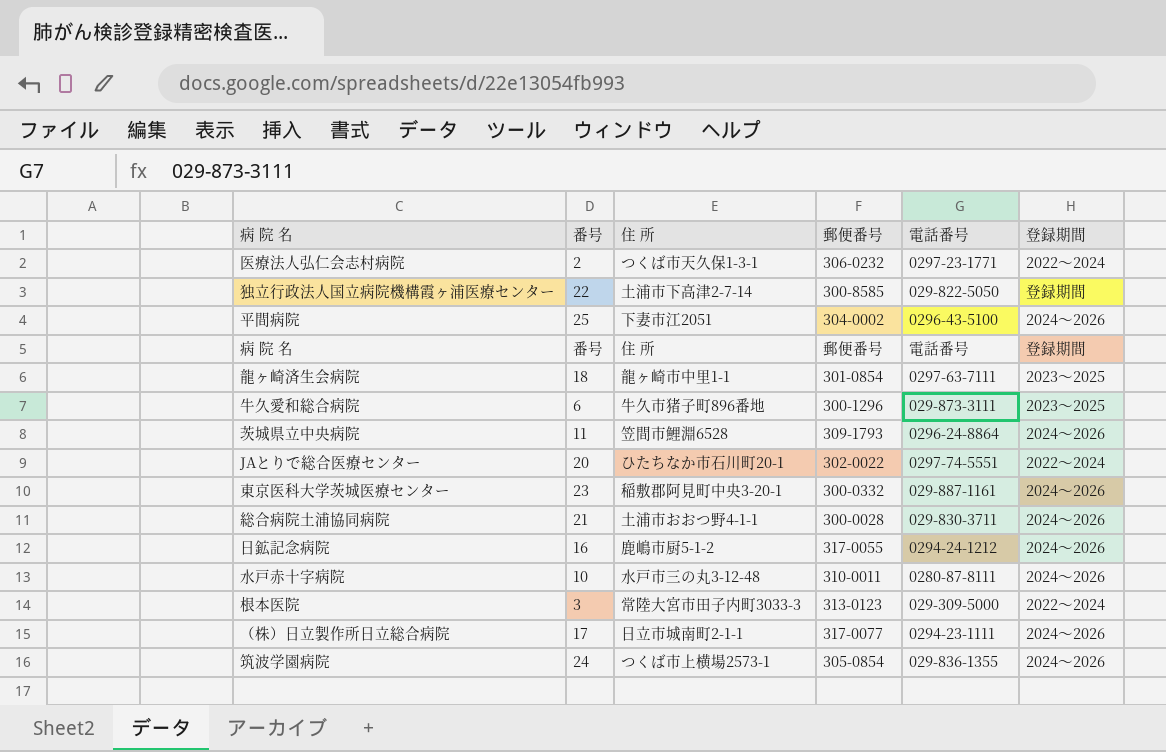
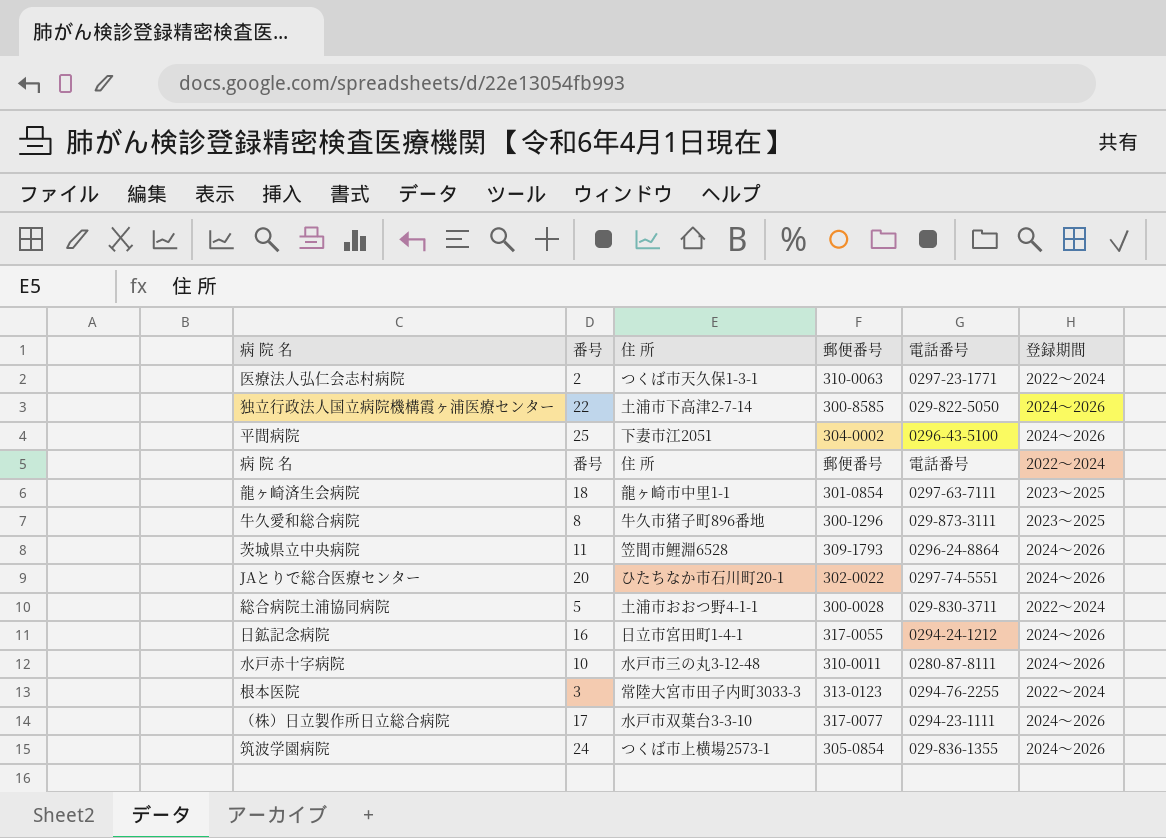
row 東京医科大学茨城医療センター: 23 | 稲敷郡阿見町中央3-20-1 | 300-0332 | 029-887-1161 | 2024～2026 -> none
医療法人弘仁会志村病院 | 郵便番号: 306-0232 -> 310-0063
独立行政法人国立病院機構霞ヶ浦医療センター | 登録期間: 登録期間 -> 2024～2026
病 院 名 | 登録期間: 登録期間 -> 2022～2024
牛久愛和総合病院 | 番号: 6 -> 8
JAとりで総合医療センター | 登録期間: 2022～2024 -> 2024～2026
総合病院土浦協同病院 | 番号: 21 -> 5
総合病院土浦協同病院 | 登録期間: 2024～2026 -> 2022～2024
日鉱記念病院 | 住 所: 鹿嶋市厨5-1-2 -> 日立市宮田町1-4-1
根本医院 | 電話番号: 029-309-5000 -> 0294-76-2255
（株）日立製作所日立総合病院 | 住 所: 日立市城南町2-1-1 -> 水戸市双葉台3-3-10

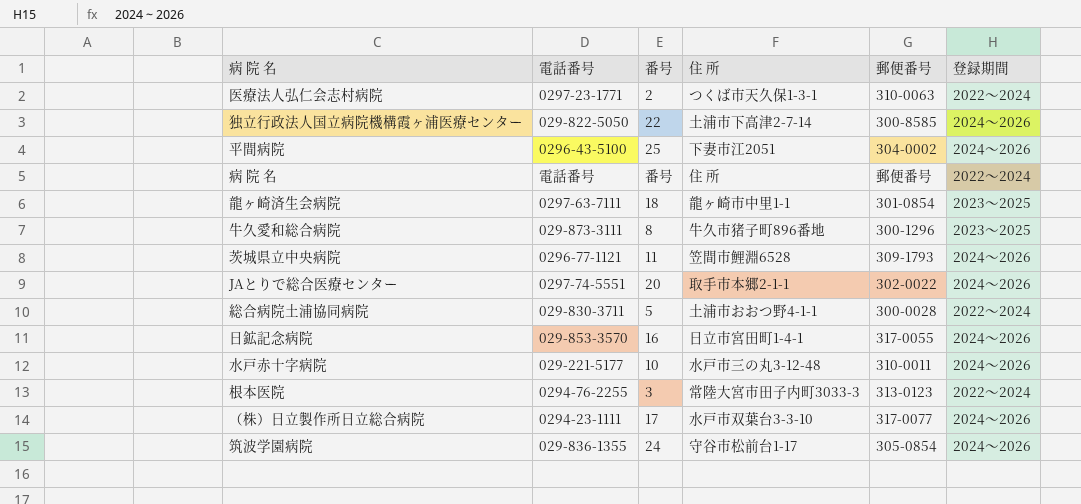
column 電話番号 | position: 5 -> 2
茨城県立中央病院 | 電話番号: 0296-24-8864 -> 0296-77-1121
JAとりで総合医療センター | 住 所: ひたちなか市石川町20-1 -> 取手市本郷2-1-1
日鉱記念病院 | 電話番号: 0294-24-1212 -> 029-853-3570
水戸赤十字病院 | 電話番号: 0280-87-8111 -> 029-221-5177
筑波学園病院 | 住 所: つくば市上横場2573-1 -> 守谷市松前台1-17

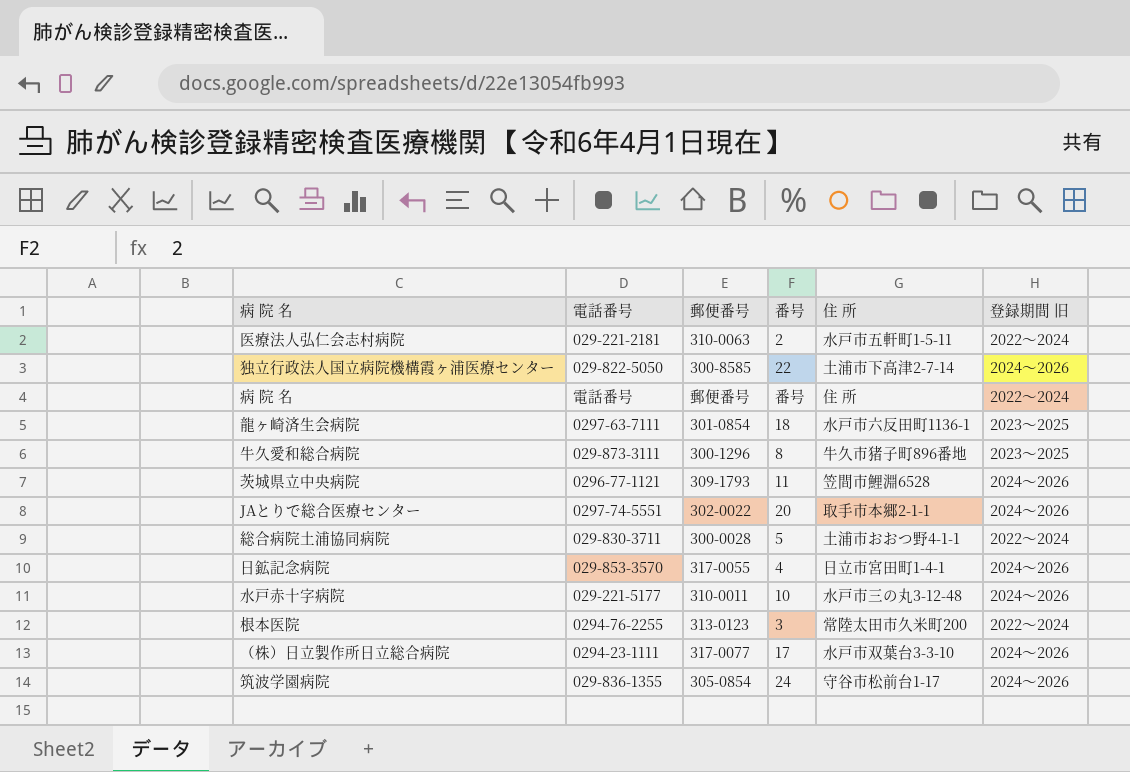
column 郵便番号 | position: 5 -> 3
column name: 登録期間 -> 登録期間 旧
row 平間病院: 0296-43-5100 | 25 | 下妻市江2051 | 304-0002 | 2024～2026 -> none
医療法人弘仁会志村病院 | 電話番号: 0297-23-1771 -> 029-221-2181
医療法人弘仁会志村病院 | 住 所: つくば市天久保1-3-1 -> 水戸市五軒町1-5-11
龍ヶ崎済生会病院 | 住 所: 龍ヶ崎市中里1-1 -> 水戸市六反田町1136-1
日鉱記念病院 | 番号: 16 -> 4
根本医院 | 住 所: 常陸大宮市田子内町3033-3 -> 常陸太田市久米町200

